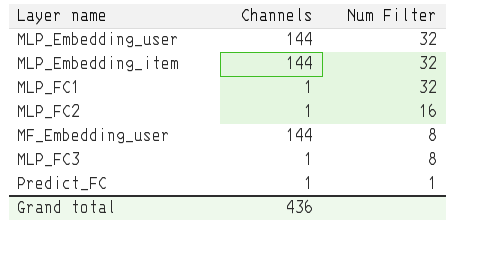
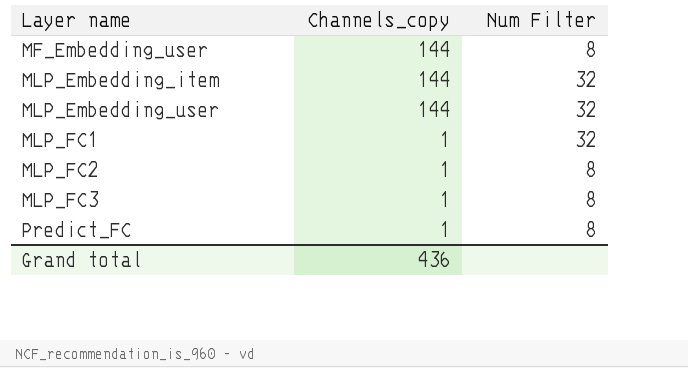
row order: Num Filter descending -> Layer name ascending
column name: Channels -> Channels_copy
MLP_FC2 | Num Filter: 16 -> 8
Predict_FC | Num Filter: 1 -> 8

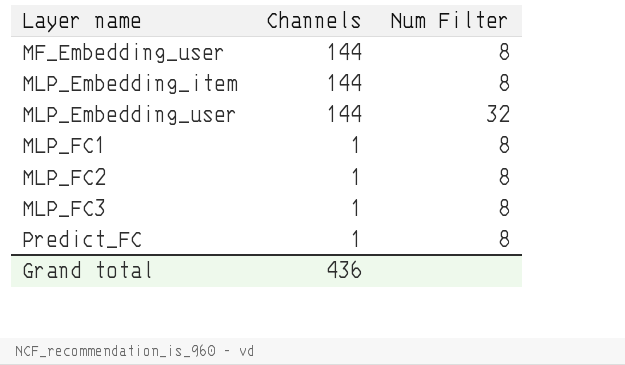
column name: Channels_copy -> Channels
MLP_Embedding_item | Num Filter: 32 -> 8
MLP_FC1 | Num Filter: 32 -> 8

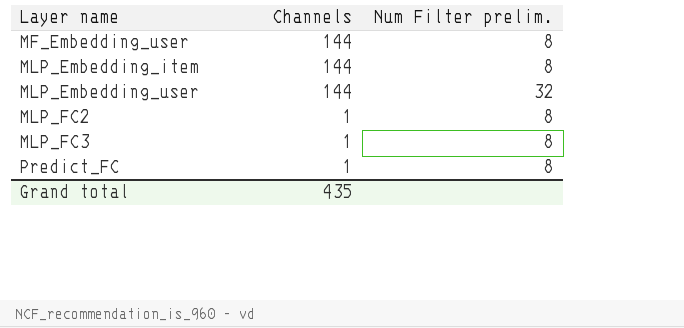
column name: Num Filter -> Num Filter prelim.
row MLP_FC1: 1 | 8 -> none
Grand total | Channels: 436 -> 435

